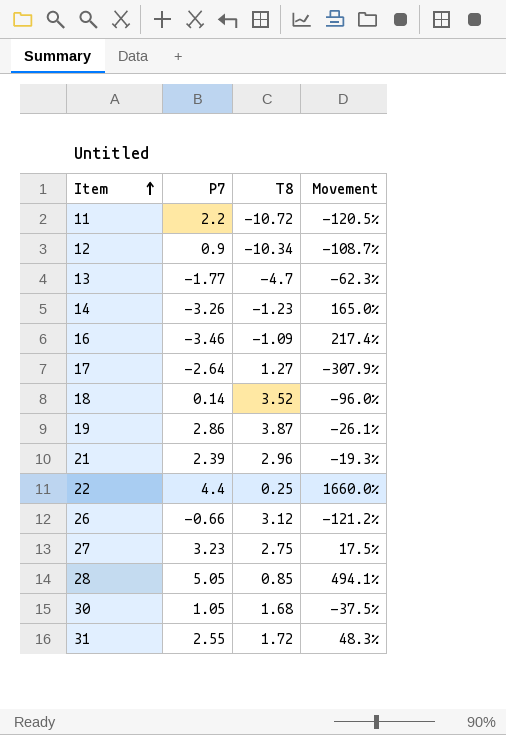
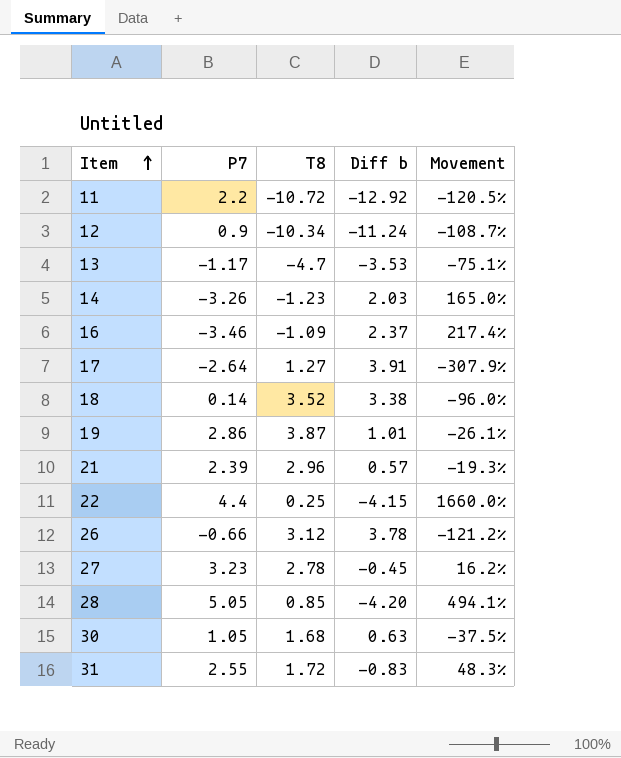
column Diff b | formula: none -> [T8] - [P7]
13 | P7: -1.77 -> -1.17
13 | Movement: -62.3% -> -75.1%
27 | T8: 2.75 -> 2.78
27 | Movement: 17.5% -> 16.2%

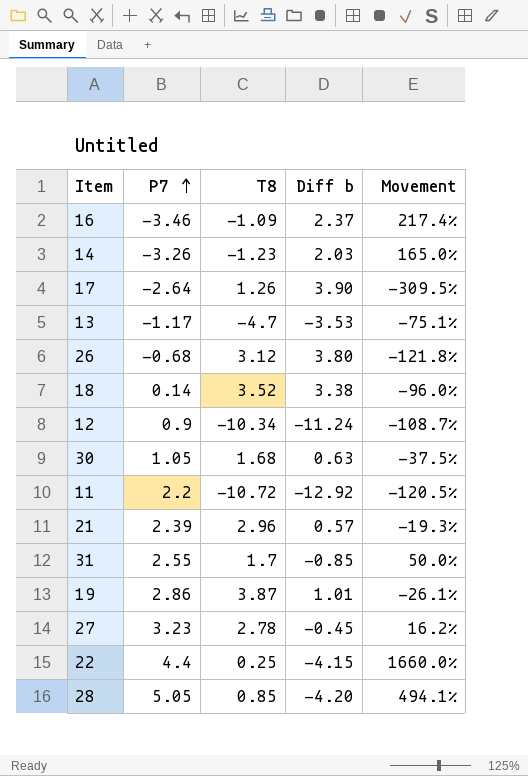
row order: Item ascending -> P7 ascending
17 | T8: 1.27 -> 1.26
17 | Diff b: 3.91 -> 3.90
17 | Movement: -307.9% -> -309.5%
26 | P7: -0.66 -> -0.68
26 | Diff b: 3.78 -> 3.80
26 | Movement: -121.2% -> -121.8%
31 | T8: 1.72 -> 1.7
31 | Diff b: -0.83 -> -0.85
31 | Movement: 48.3% -> 50.0%

